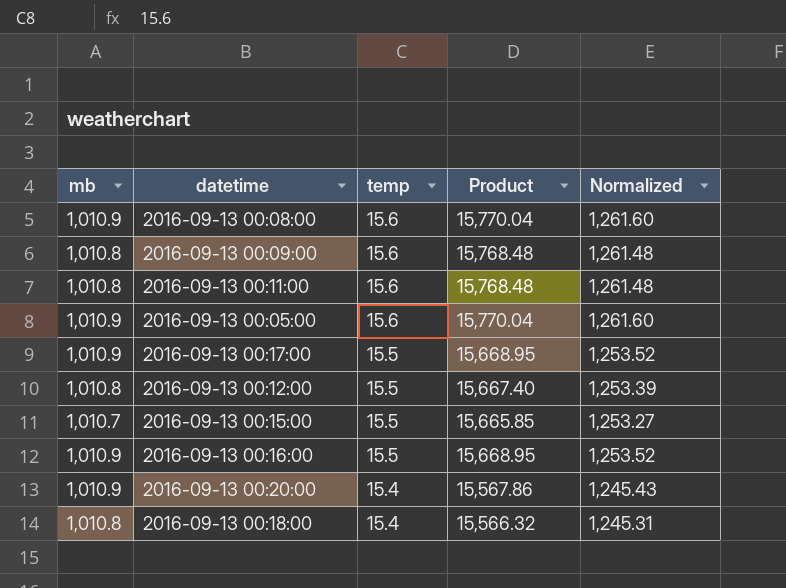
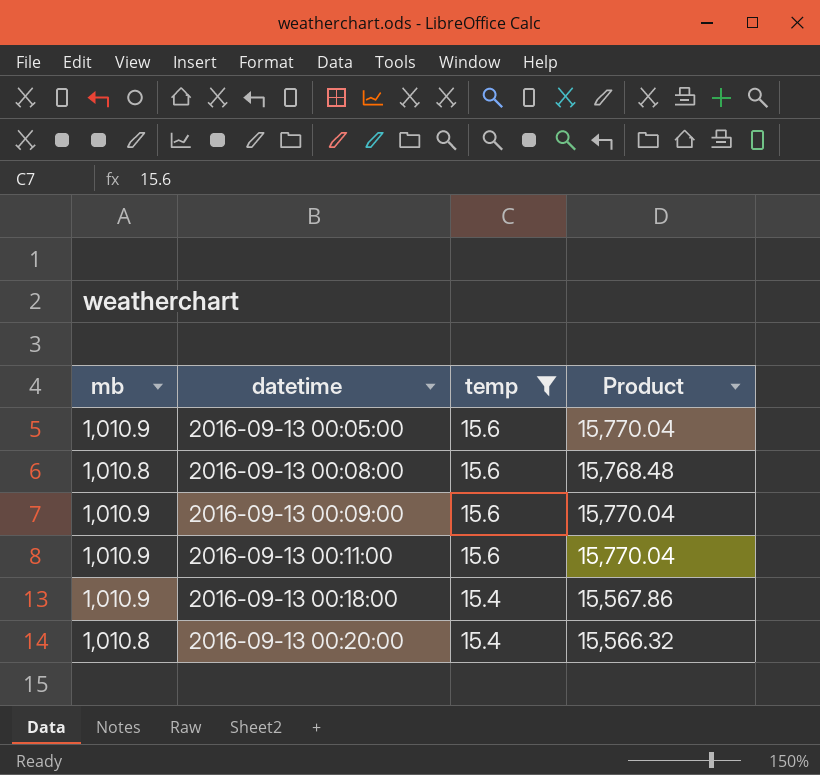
filter: none -> temp != 15.5
row order: temp descending -> datetime ascending
column Normalized | formula: [Product] * 0.08 -> none
2016-09-13 00:08:00 | mb: 1,010.9 -> 1,010.8
2016-09-13 00:08:00 | Product: 15,770.04 -> 15,768.48
2016-09-13 00:09:00 | mb: 1,010.8 -> 1,010.9
2016-09-13 00:09:00 | Product: 15,768.48 -> 15,770.04
2016-09-13 00:11:00 | mb: 1,010.8 -> 1,010.9
2016-09-13 00:11:00 | Product: 15,768.48 -> 15,770.04
2016-09-13 00:18:00 | mb: 1,010.8 -> 1,010.9
2016-09-13 00:18:00 | Product: 15,566.32 -> 15,567.86
2016-09-13 00:20:00 | mb: 1,010.9 -> 1,010.8
2016-09-13 00:20:00 | Product: 15,567.86 -> 15,566.32

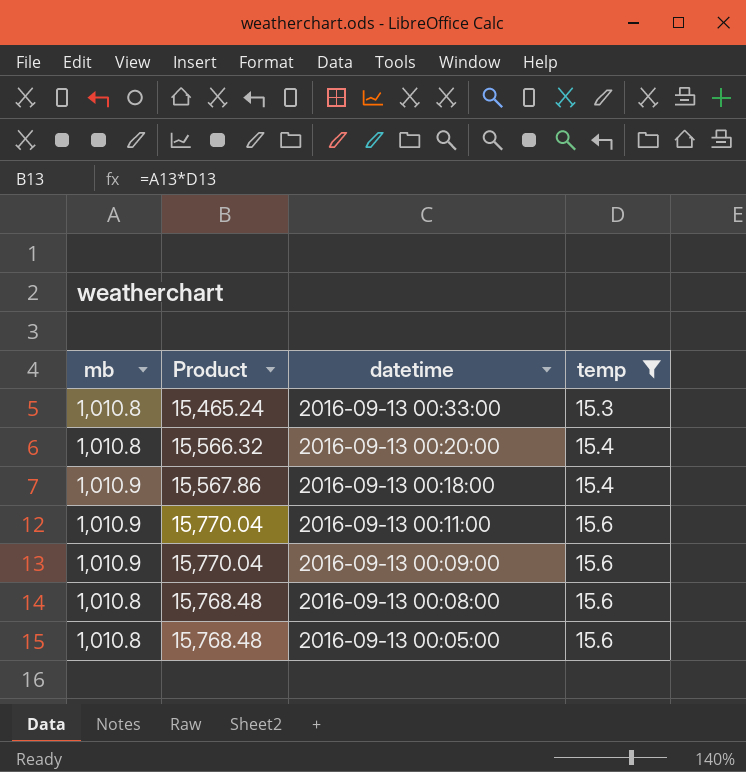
row order: datetime ascending -> datetime descending
column Product | position: 4 -> 2
row 2016-09-13 00:33:00: none -> 1,010.8 | 15,465.24 | 15.3
2016-09-13 00:05:00 | mb: 1,010.9 -> 1,010.8
2016-09-13 00:05:00 | Product: 15,770.04 -> 15,768.48

